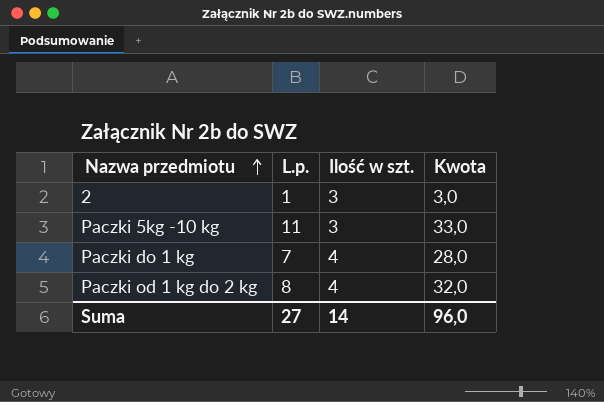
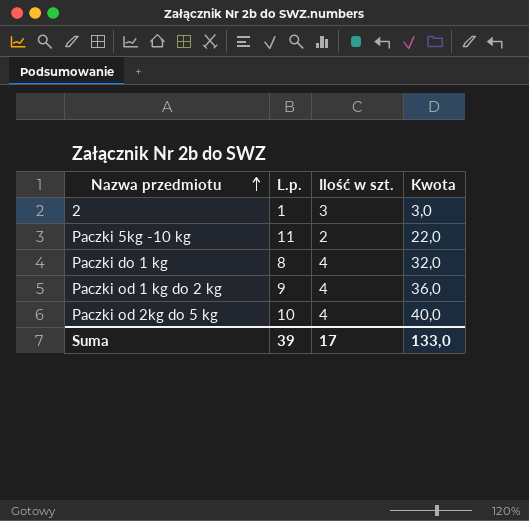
Paczki 5kg -10 kg | Ilość w szt.: 3 -> 2
Paczki 5kg -10 kg | Kwota: 33,0 -> 22,0
Paczki do 1 kg | L.p.: 7 -> 8
Paczki do 1 kg | Kwota: 28,0 -> 32,0
Paczki od 1 kg do 2 kg | L.p.: 8 -> 9
Paczki od 1 kg do 2 kg | Kwota: 32,0 -> 36,0
row Paczki od 2kg do 5 kg: none -> 10 | 4 | 40,0
Suma | L.p.: 27 -> 39
Suma | Ilość w szt.: 14 -> 17
Suma | Kwota: 96,0 -> 133,0

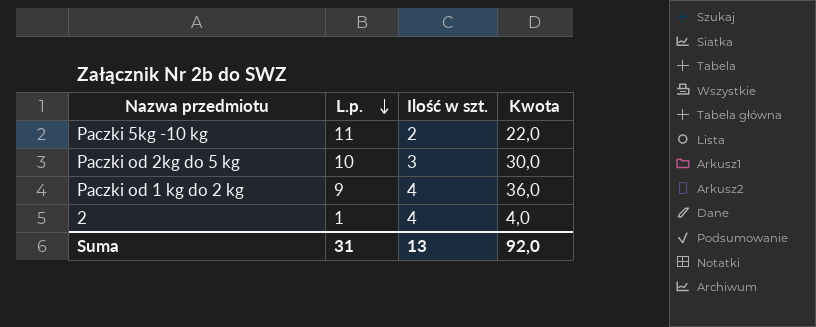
row order: Nazwa przedmiotu ascending -> L.p. descending
row Paczki do 1 kg: 8 | 4 | 32,0 -> none
Paczki od 2kg do 5 kg | Ilość w szt.: 4 -> 3
Paczki od 2kg do 5 kg | Kwota: 40,0 -> 30,0
2 | Ilość w szt.: 3 -> 4
2 | Kwota: 3,0 -> 4,0
Suma | L.p.: 39 -> 31
Suma | Ilość w szt.: 17 -> 13
Suma | Kwota: 133,0 -> 92,0

